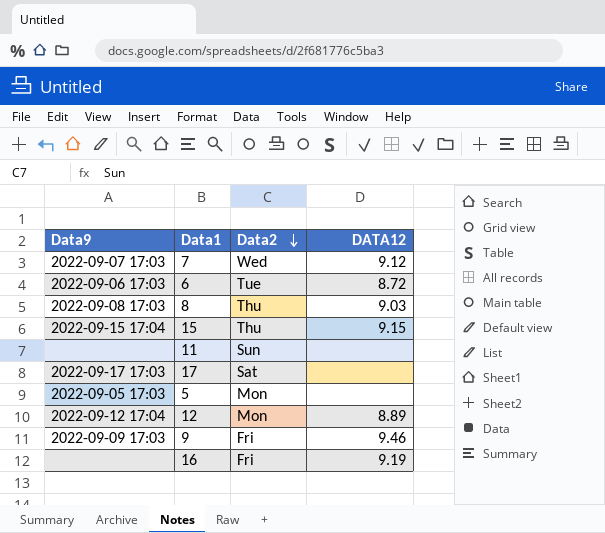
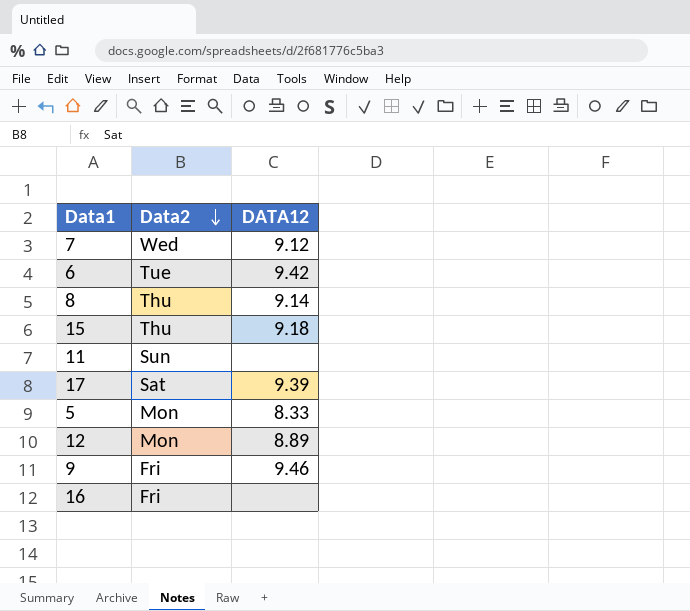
column Data9 | position: 1 -> none
6 | DATA12: 8.72 -> 9.42
8 | DATA12: 9.03 -> 9.14
15 | DATA12: 9.15 -> 9.18
17 | DATA12: none -> 9.39
5 | DATA12: none -> 8.33
16 | DATA12: 9.19 -> none

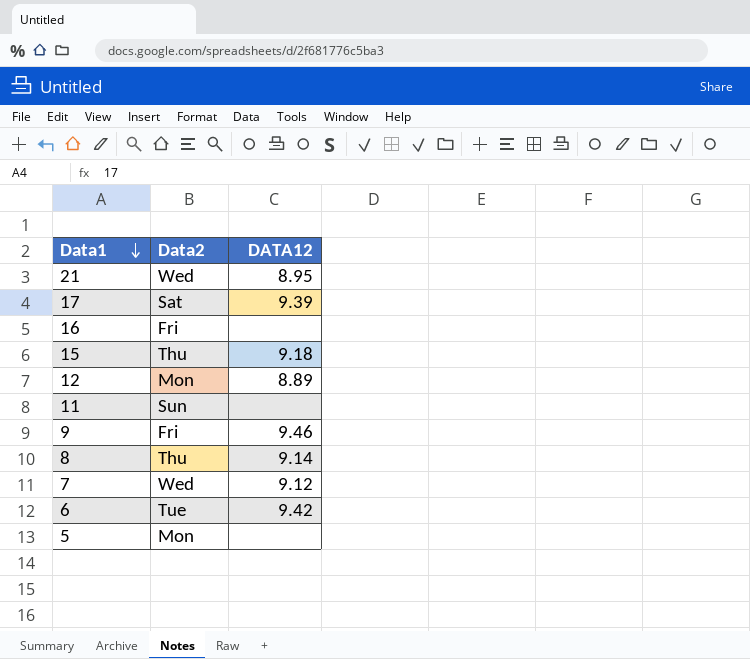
row order: Data2 descending -> Data1 descending
row 21: none -> Wed | 8.95
5 | DATA12: 8.33 -> none

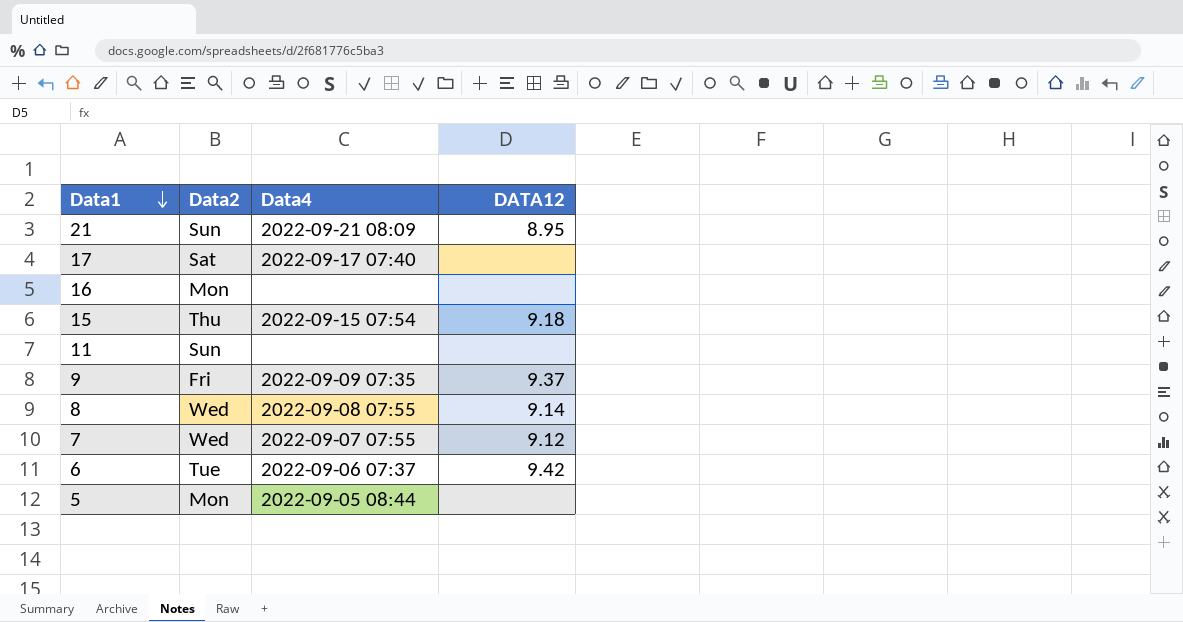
column Data4 | position: none -> 3
row 12: Mon | 8.89 -> none
21 | Data2: Wed -> Sun
17 | DATA12: 9.39 -> none
16 | Data2: Fri -> Mon
9 | DATA12: 9.46 -> 9.37
8 | Data2: Thu -> Wed

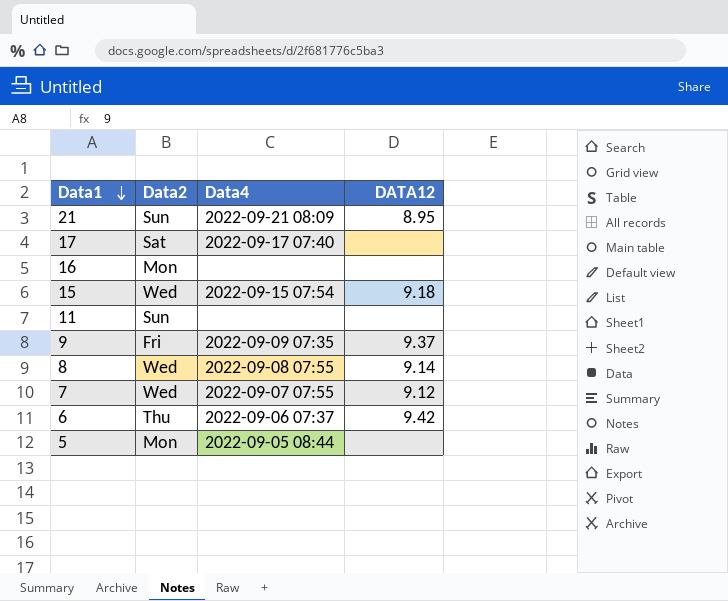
15 | Data2: Thu -> Wed
6 | Data2: Tue -> Thu

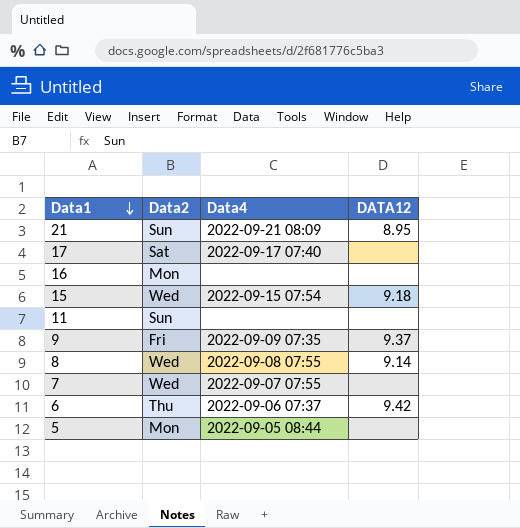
7 | DATA12: 9.12 -> none

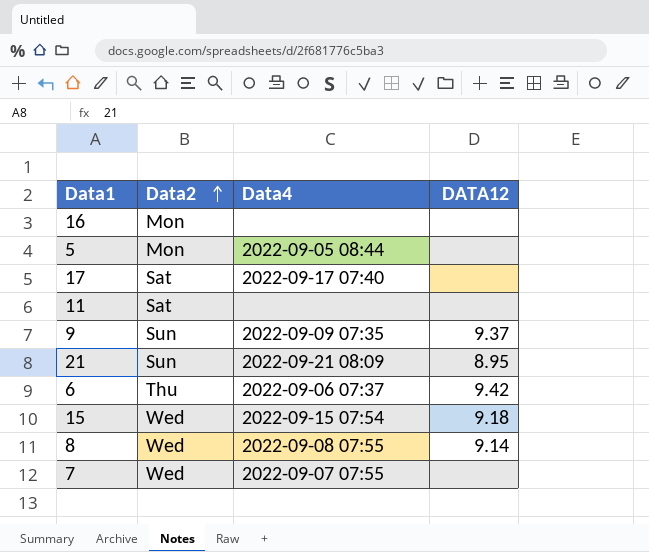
row order: Data1 descending -> Data2 ascending
11 | Data2: Sun -> Sat
9 | Data2: Fri -> Sun

